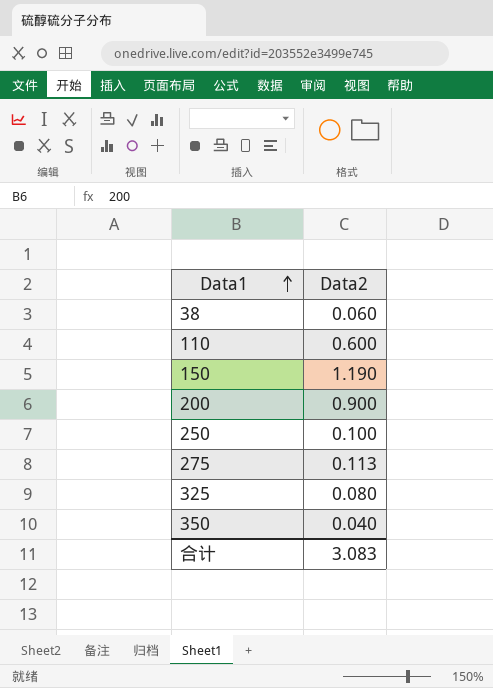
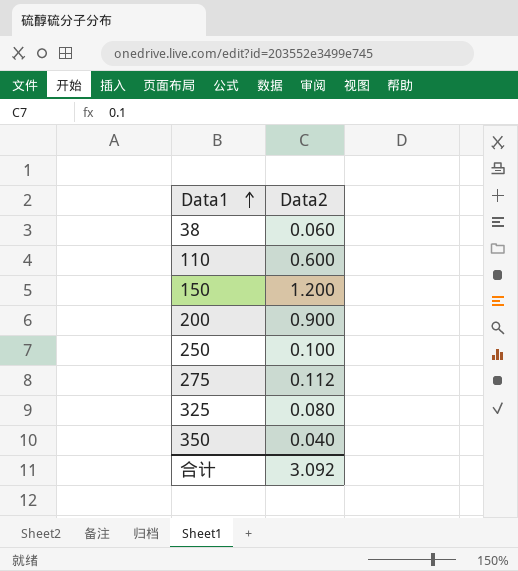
150 | Data2: 1.190 -> 1.200
275 | Data2: 0.113 -> 0.112
合计 | Data2: 3.083 -> 3.092

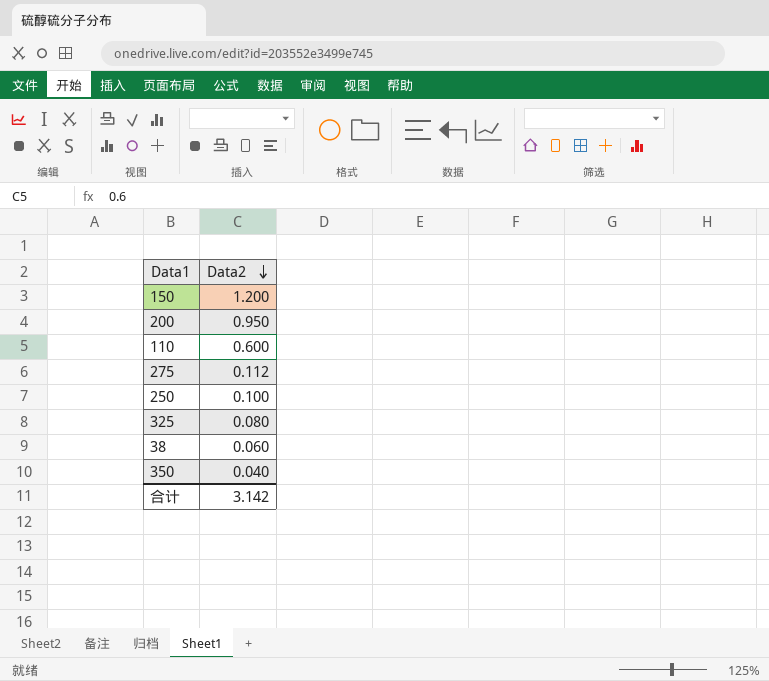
row order: Data1 ascending -> Data2 descending
200 | Data2: 0.900 -> 0.950
合计 | Data2: 3.092 -> 3.142

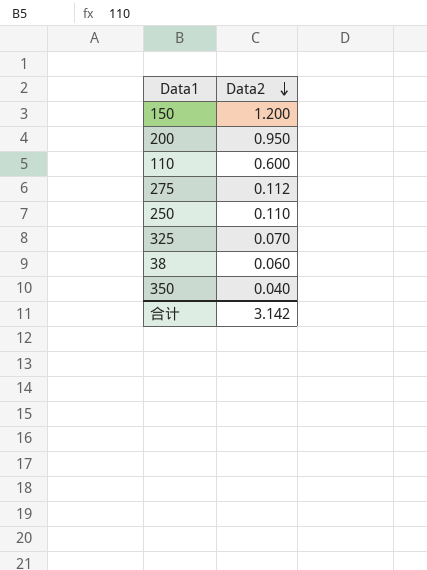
250 | Data2: 0.100 -> 0.110
325 | Data2: 0.080 -> 0.070

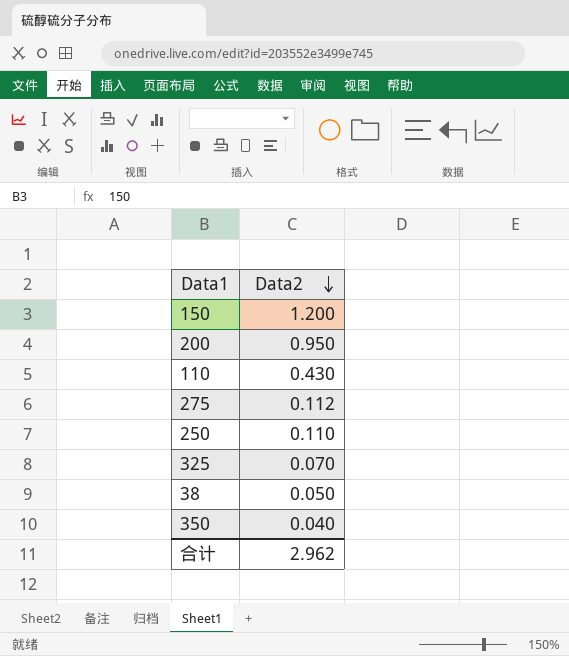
110 | Data2: 0.600 -> 0.430
38 | Data2: 0.060 -> 0.050
合计 | Data2: 3.142 -> 2.962

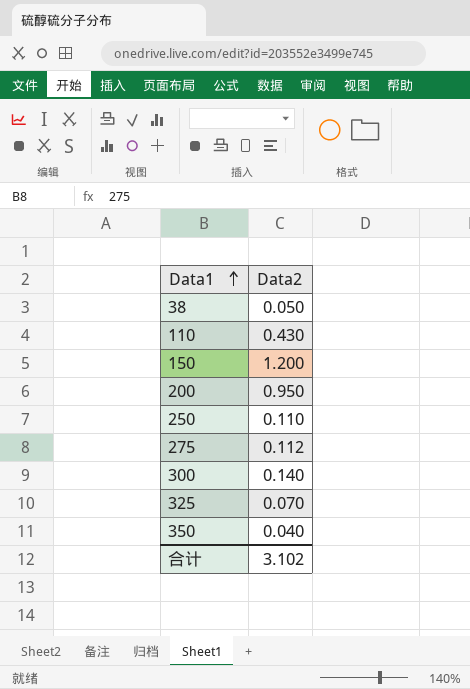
row order: Data2 descending -> Data1 ascending
row 300: none -> 0.140
合计 | Data2: 2.962 -> 3.102

